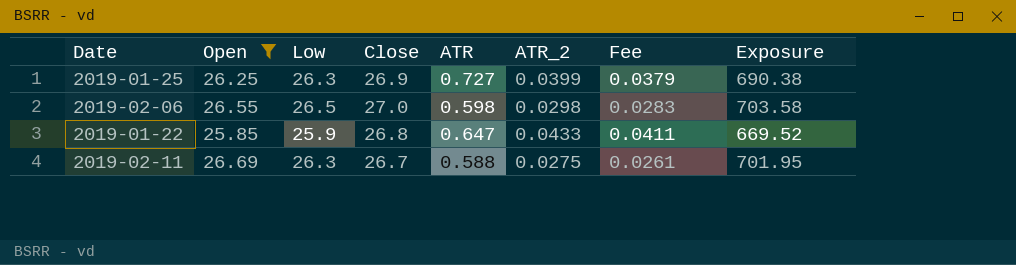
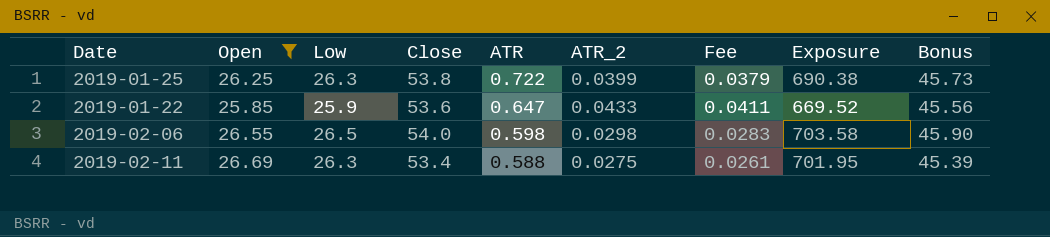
row order: none -> ATR descending
column Bonus | formula: none -> [Close] * 0.85
2019-01-25 | Close: 26.9 -> 53.8
2019-01-25 | ATR: 0.727 -> 0.722
2019-01-22 | Close: 26.8 -> 53.6
2019-02-06 | Close: 27.0 -> 54.0
2019-02-11 | Close: 26.7 -> 53.4

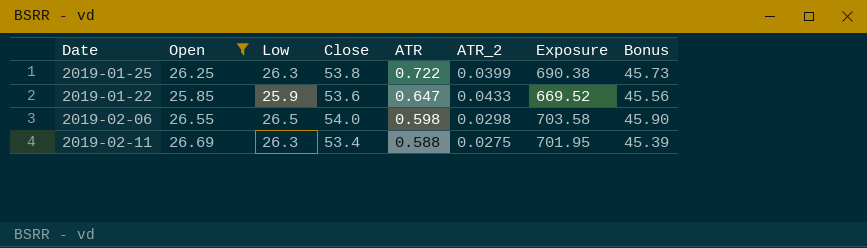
column Fee | formula: [ATR_2] * 0.95 -> none

